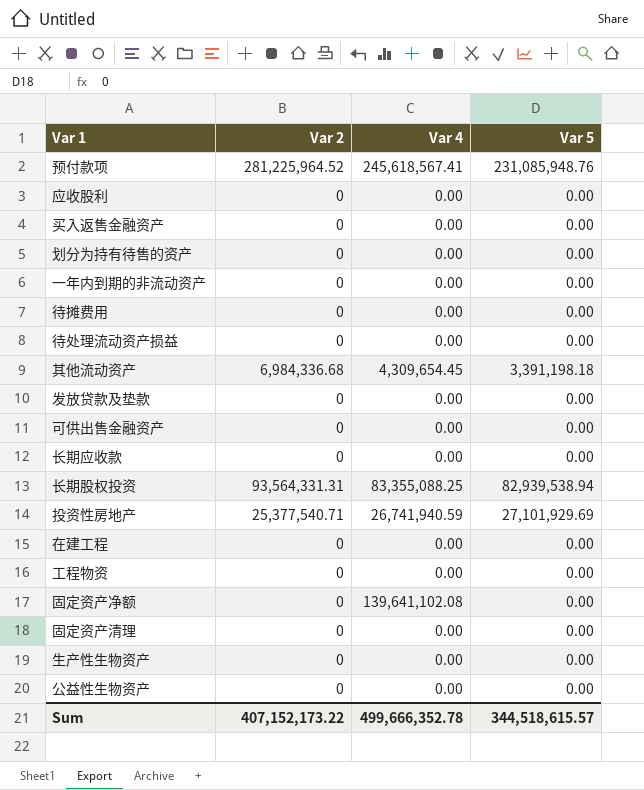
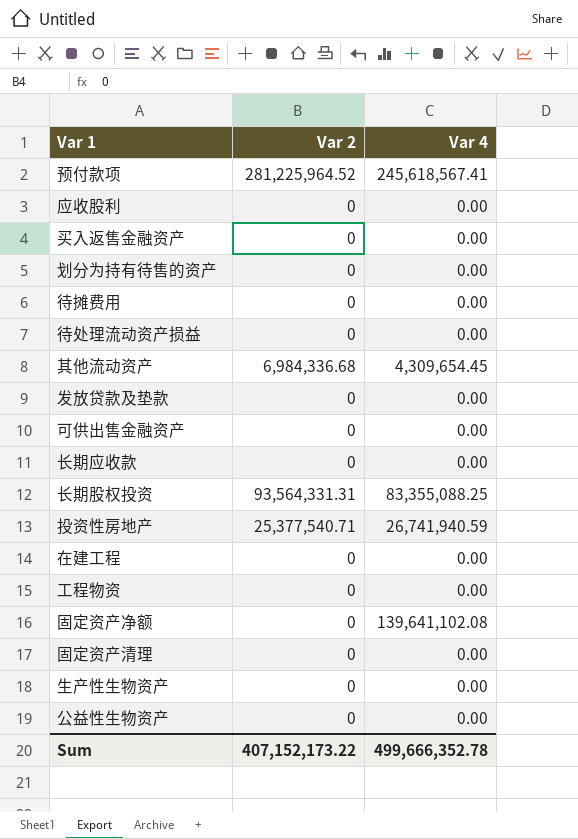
column Var 5 | position: 4 -> none
row 一年内到期的非流动资产: 0 | 0.00 | 0.00 -> none

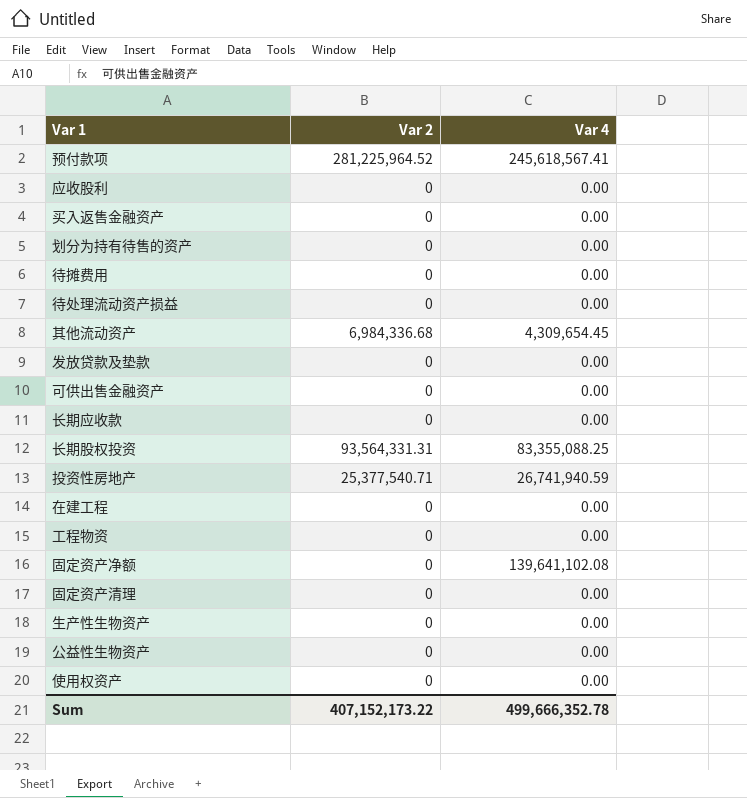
row 使用权资产: none -> 0 | 0.00

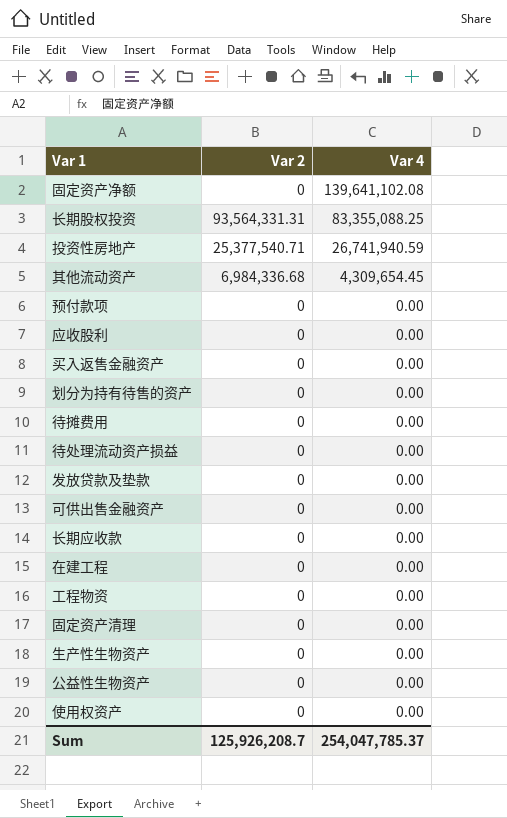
row order: none -> Var 4 descending
预付款项 | Var 2: 281,225,964.52 -> 0
预付款项 | Var 4: 245,618,567.41 -> 0.00
Sum | Var 2: 407,152,173.22 -> 125,926,208.7
Sum | Var 4: 499,666,352.78 -> 254,047,785.37

